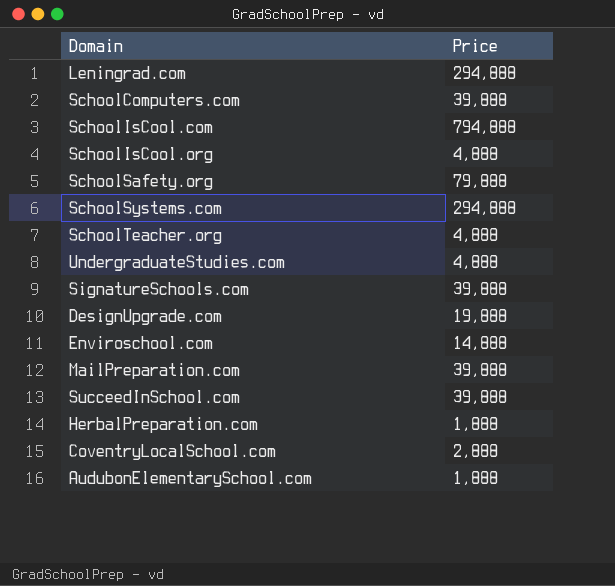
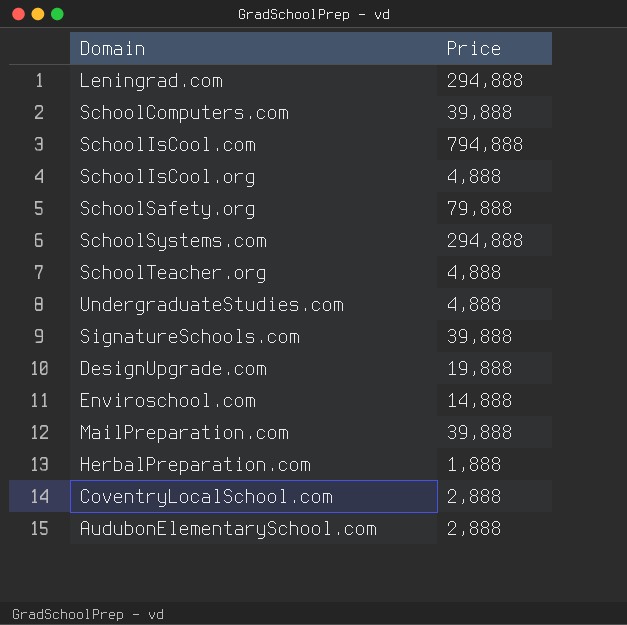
row SucceedInSchool.com: 39,888 -> none
AudubonElementarySchool.com | Price: 1,888 -> 2,888

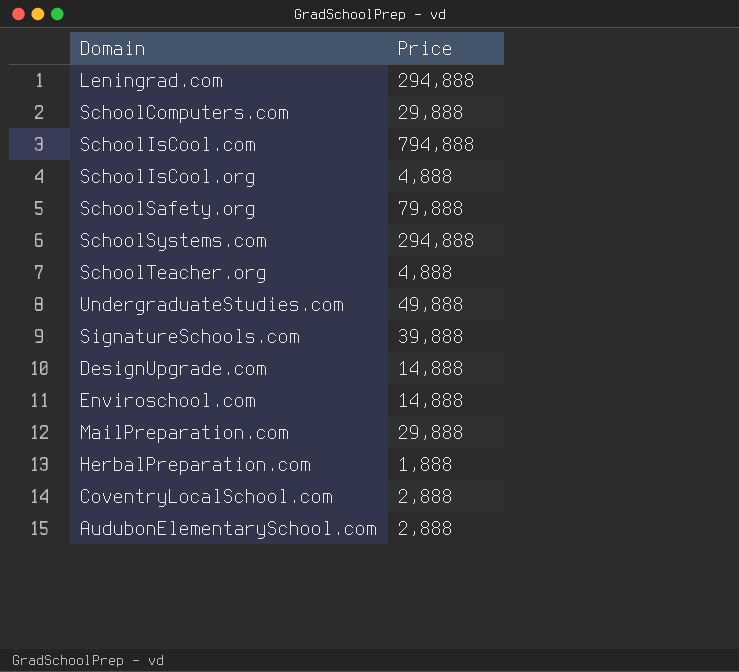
SchoolComputers.com | Price: 39,888 -> 29,888
UndergraduateStudies.com | Price: 4,888 -> 49,888
DesignUpgrade.com | Price: 19,888 -> 14,888
MailPreparation.com | Price: 39,888 -> 29,888

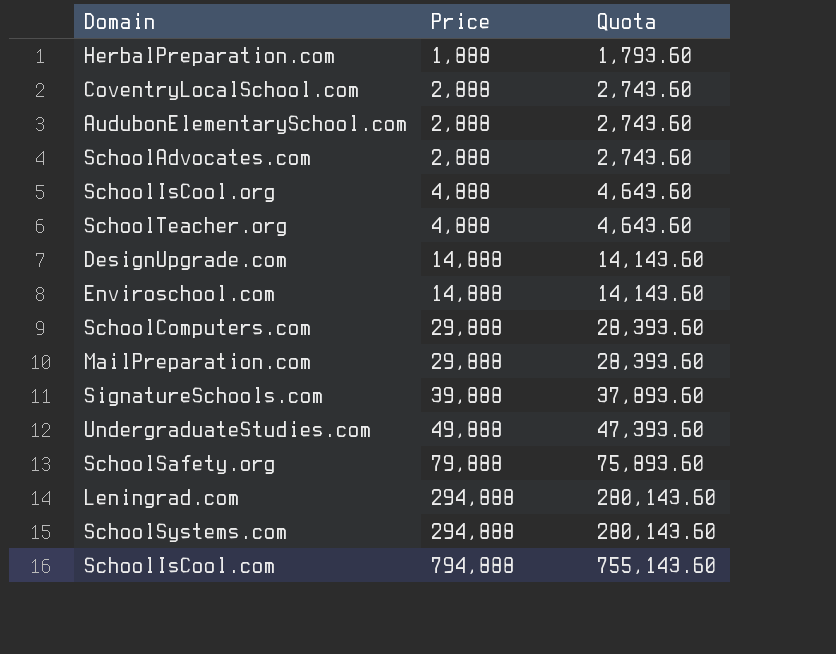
row order: none -> Price ascending
column Quota | formula: none -> [Price] * 0.95
row SchoolAdvocates.com: none -> 2,888 | 2,743.60

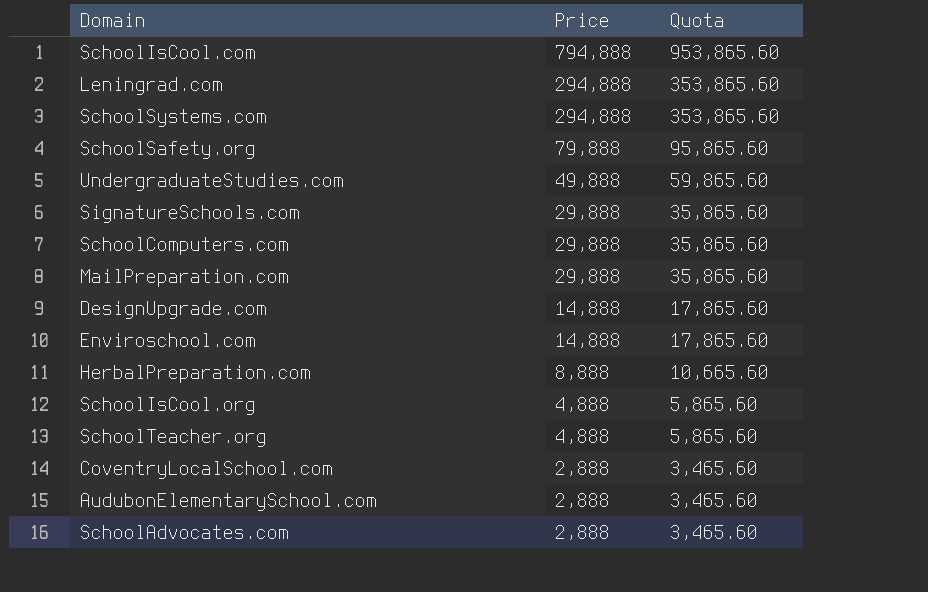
row order: Price ascending -> Price descending
column Quota | formula: [Price] * 0.95 -> [Price] * 1.2
SignatureSchools.com | Price: 39,888 -> 29,888
HerbalPreparation.com | Price: 1,888 -> 8,888

